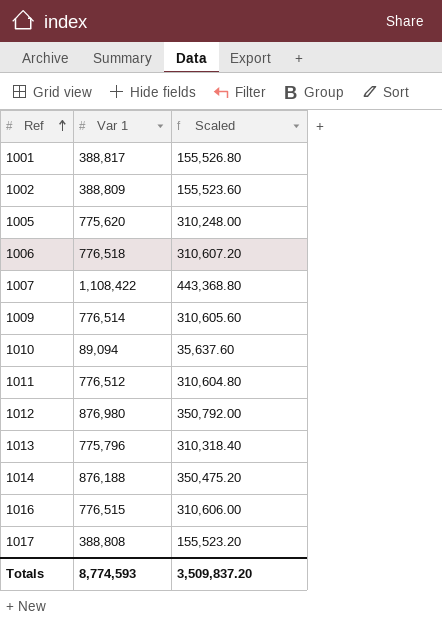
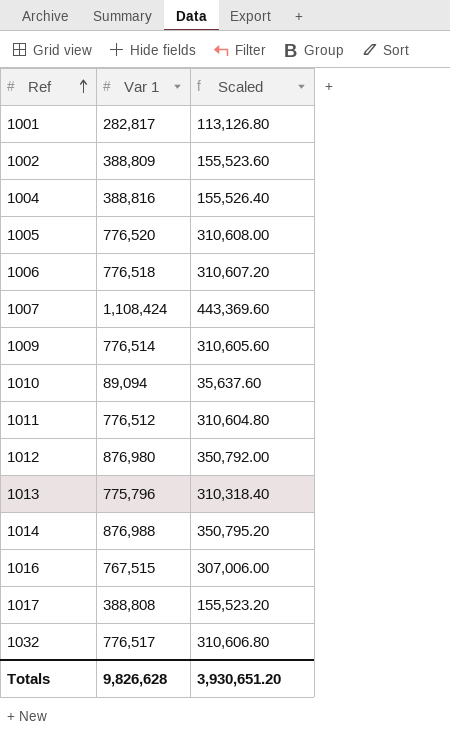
1001 | Var 1: 388,817 -> 282,817
1001 | Scaled: 155,526.80 -> 113,126.80
row 1004: none -> 388,816 | 155,526.40
1005 | Var 1: 775,620 -> 776,520
1005 | Scaled: 310,248.00 -> 310,608.00
1007 | Var 1: 1,108,422 -> 1,108,424
1007 | Scaled: 443,368.80 -> 443,369.60
1014 | Var 1: 876,188 -> 876,988
1014 | Scaled: 350,475.20 -> 350,795.20
1016 | Var 1: 776,515 -> 767,515
1016 | Scaled: 310,606.00 -> 307,006.00
row 1032: none -> 776,517 | 310,606.80
Totals | Var 1: 8,774,593 -> 9,826,628
Totals | Scaled: 3,509,837.20 -> 3,930,651.20

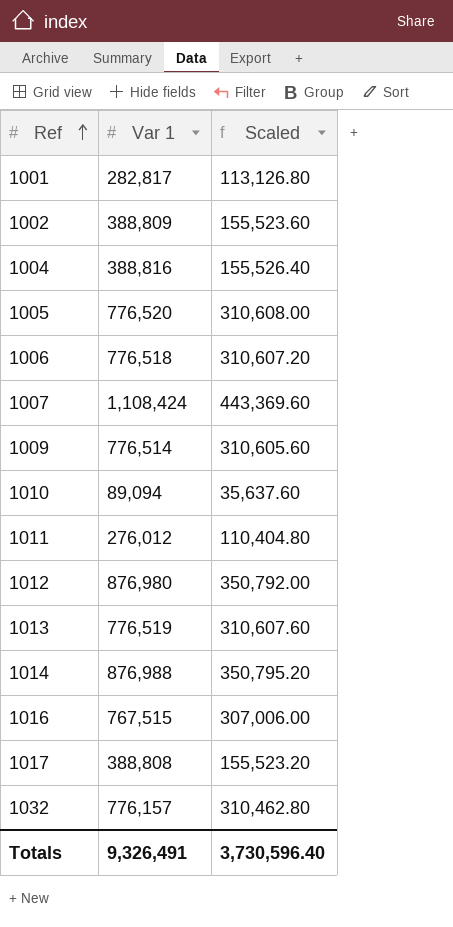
1011 | Var 1: 776,512 -> 276,012
1011 | Scaled: 310,604.80 -> 110,404.80
1013 | Var 1: 775,796 -> 776,519
1013 | Scaled: 310,318.40 -> 310,607.60
1032 | Var 1: 776,517 -> 776,157
1032 | Scaled: 310,606.80 -> 310,462.80
Totals | Var 1: 9,826,628 -> 9,326,491
Totals | Scaled: 3,930,651.20 -> 3,730,596.40

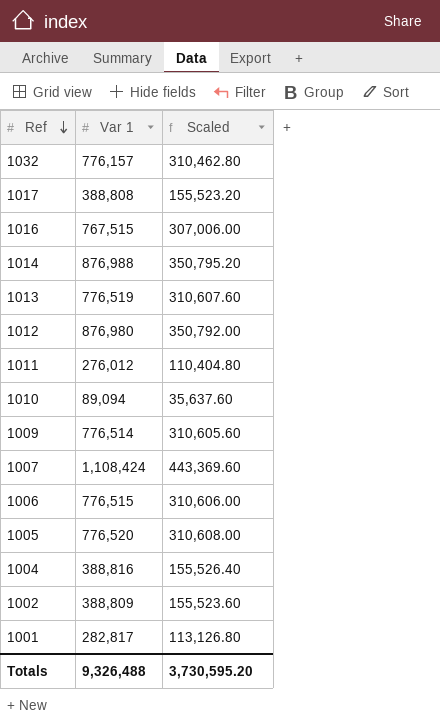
row order: Ref ascending -> Ref descending
1006 | Var 1: 776,518 -> 776,515
1006 | Scaled: 310,607.20 -> 310,606.00
Totals | Var 1: 9,326,491 -> 9,326,488
Totals | Scaled: 3,730,596.40 -> 3,730,595.20

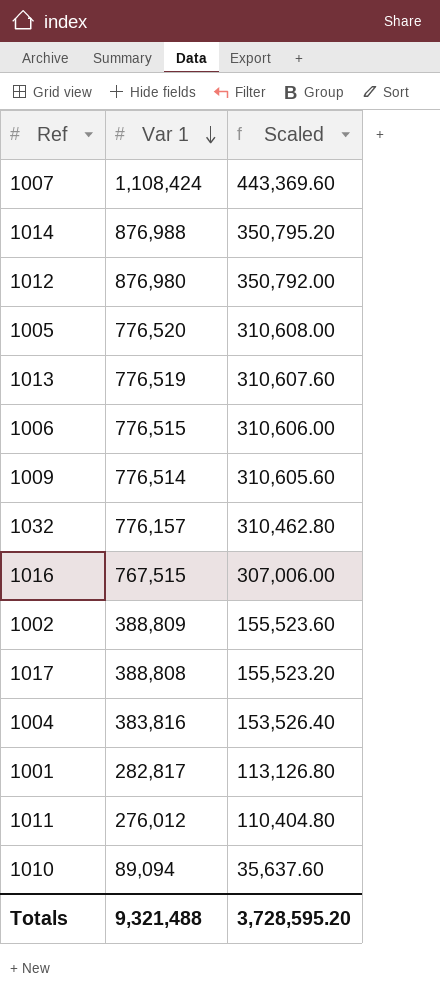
row order: Ref descending -> Var 1 descending
1004 | Var 1: 388,816 -> 383,816
1004 | Scaled: 155,526.40 -> 153,526.40
Totals | Var 1: 9,326,488 -> 9,321,488
Totals | Scaled: 3,730,595.20 -> 3,728,595.20

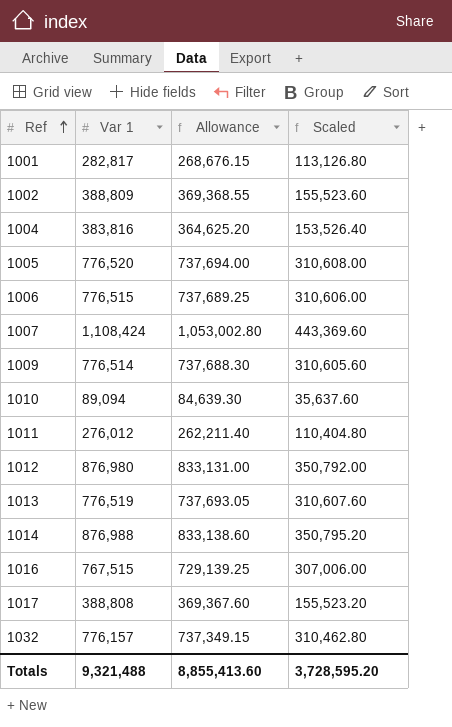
row order: Var 1 descending -> Ref ascending
column Allowance | formula: none -> [Var 1] * 0.95

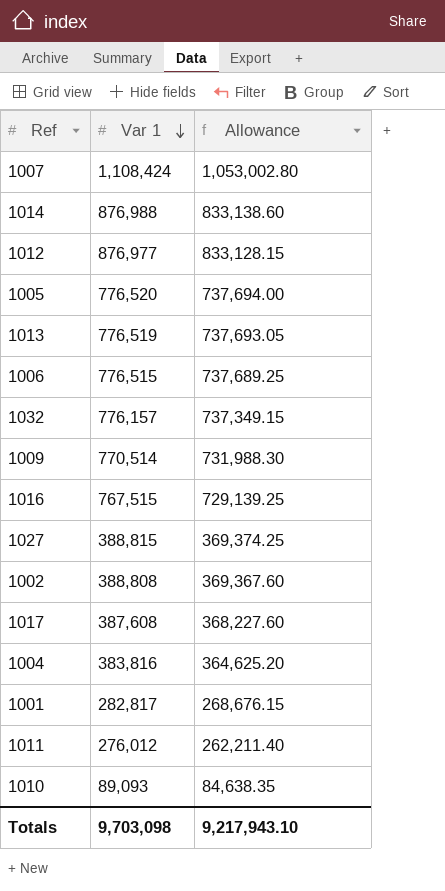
row order: Ref ascending -> Var 1 descending
column Scaled | formula: [Var 1] * 0.4 -> none
1012 | Var 1: 876,980 -> 876,977
1012 | Allowance: 833,131.00 -> 833,128.15
1009 | Var 1: 776,514 -> 770,514
1009 | Allowance: 737,688.30 -> 731,988.30
row 1027: none -> 388,815 | 369,374.25
1002 | Var 1: 388,809 -> 388,808
1002 | Allowance: 369,368.55 -> 369,367.60
1017 | Var 1: 388,808 -> 387,608
1017 | Allowance: 369,367.60 -> 368,227.60
1010 | Var 1: 89,094 -> 89,093
1010 | Allowance: 84,639.30 -> 84,638.35
Totals | Var 1: 9,321,488 -> 9,703,098
Totals | Allowance: 8,855,413.60 -> 9,217,943.10

